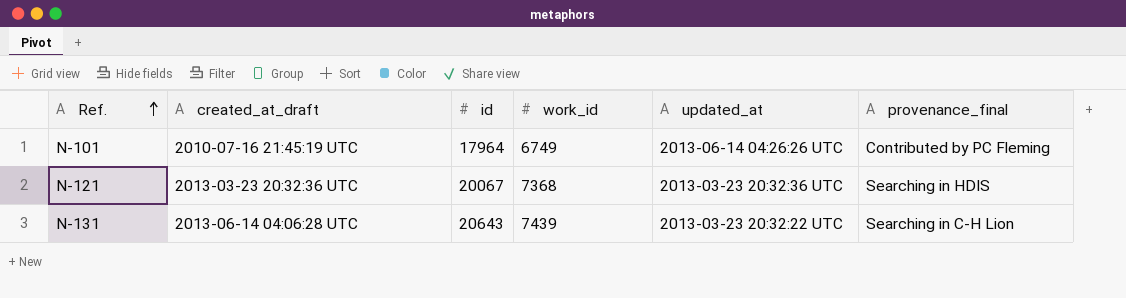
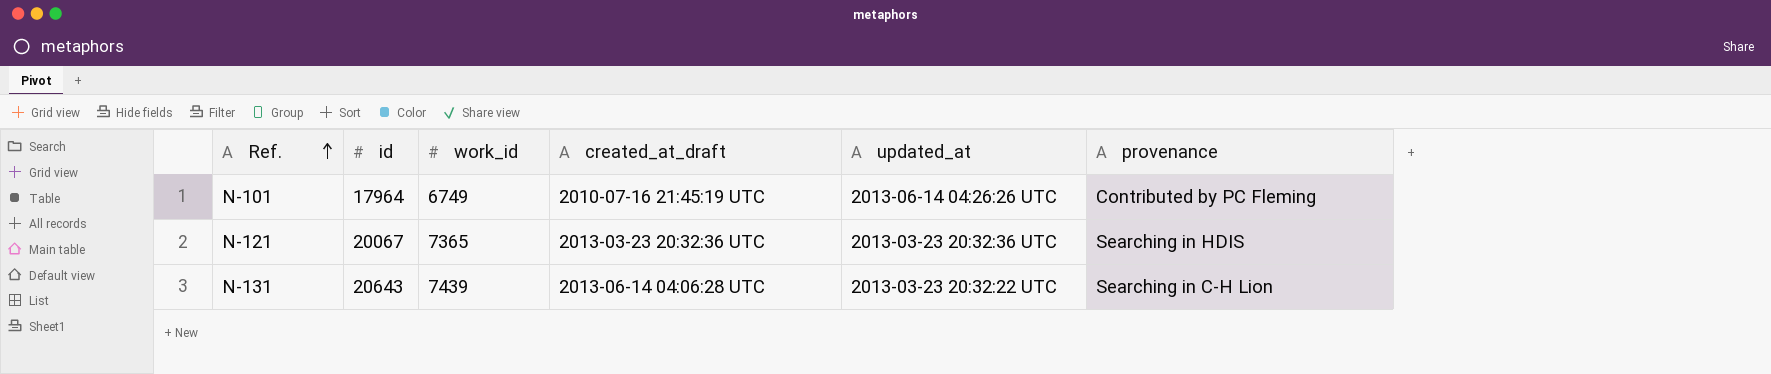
column created_at_draft | position: 2 -> 4
column name: provenance_final -> provenance
N-121 | work_id: 7368 -> 7365

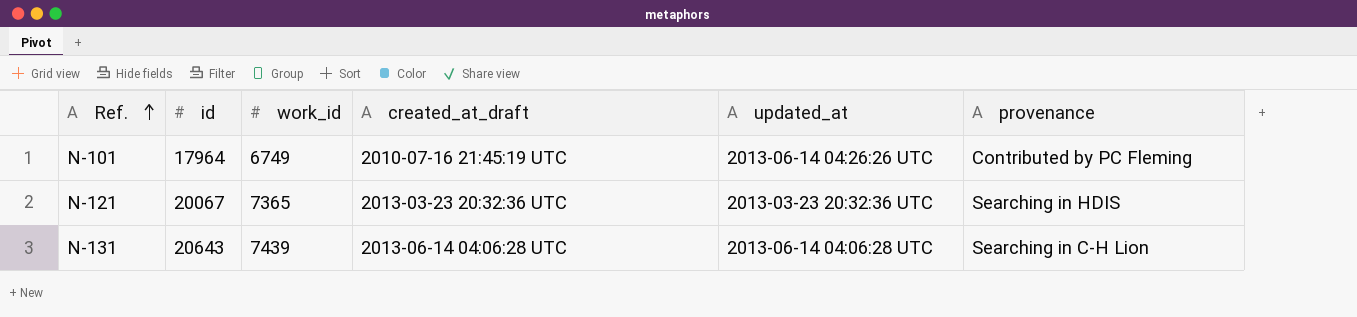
N-131 | updated_at: 2013-03-23 20:32:22 UTC -> 2013-06-14 04:06:28 UTC

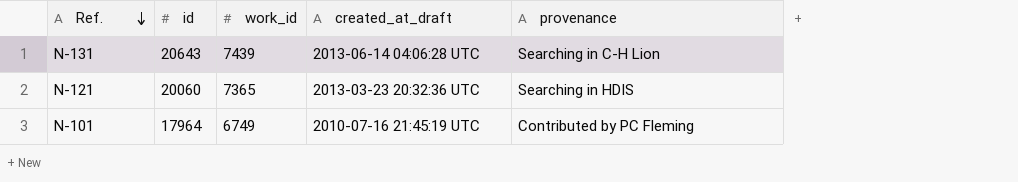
row order: Ref. ascending -> Ref. descending
column updated_at | position: 5 -> none
N-121 | id: 20067 -> 20060

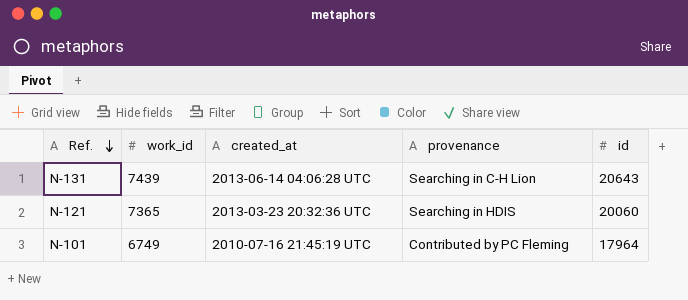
column name: created_at_draft -> created_at
column id | position: 2 -> 5

